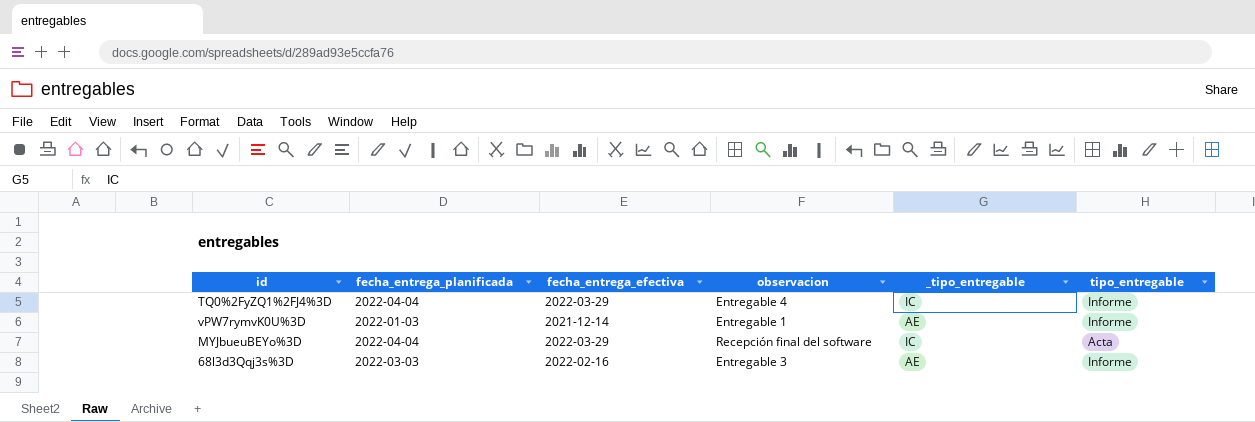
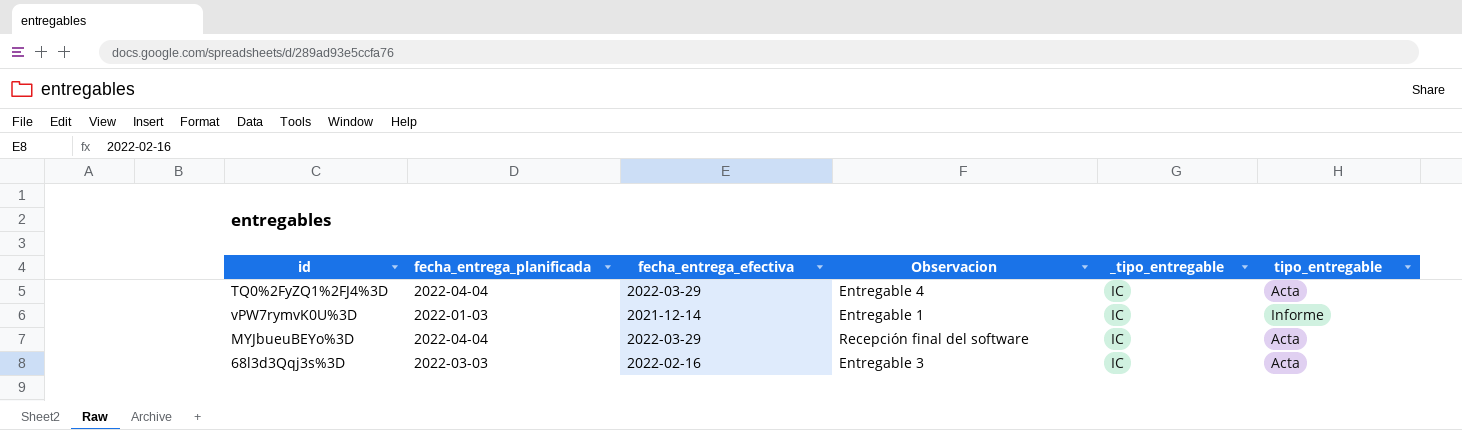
column name: observacion -> Observacion
TQ0%2FyZQ1%2FJ4%3D | tipo_entregable: Informe -> Acta
vPW7rymvK0U%3D | _tipo_entregable: AE -> IC
68l3d3Qqj3s%3D | _tipo_entregable: AE -> IC
68l3d3Qqj3s%3D | tipo_entregable: Informe -> Acta

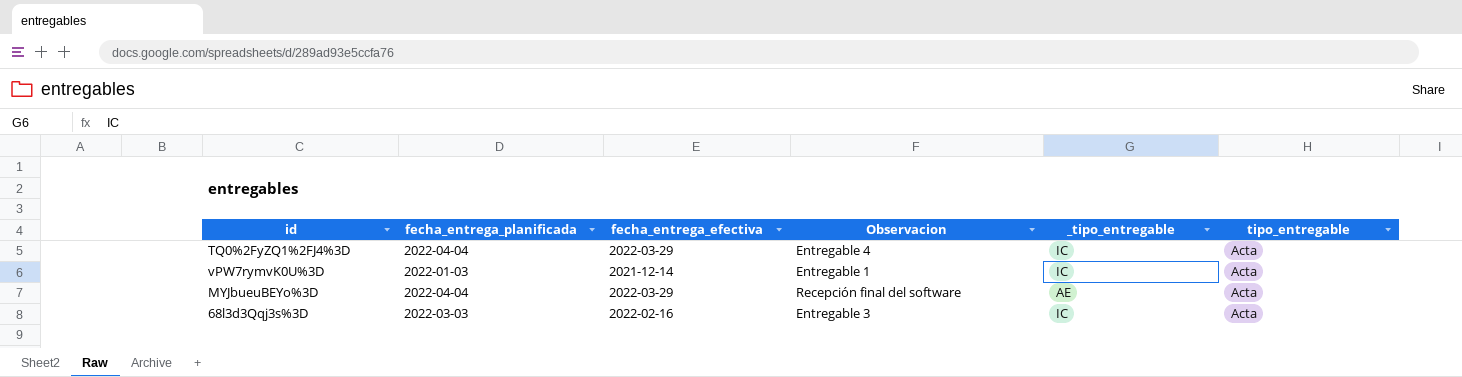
vPW7rymvK0U%3D | tipo_entregable: Informe -> Acta
MYJbueuBEYo%3D | _tipo_entregable: IC -> AE

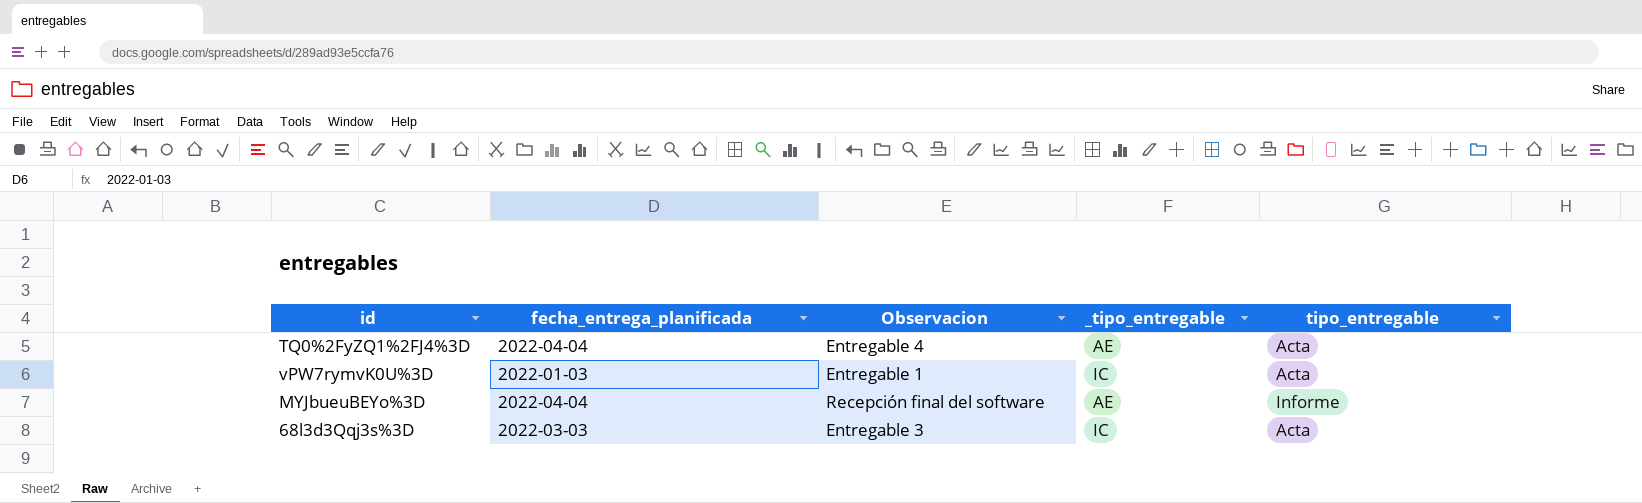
column fecha_entrega_efectiva | position: 3 -> none
TQ0%2FyZQ1%2FJ4%3D | _tipo_entregable: IC -> AE
MYJbueuBEYo%3D | tipo_entregable: Acta -> Informe

